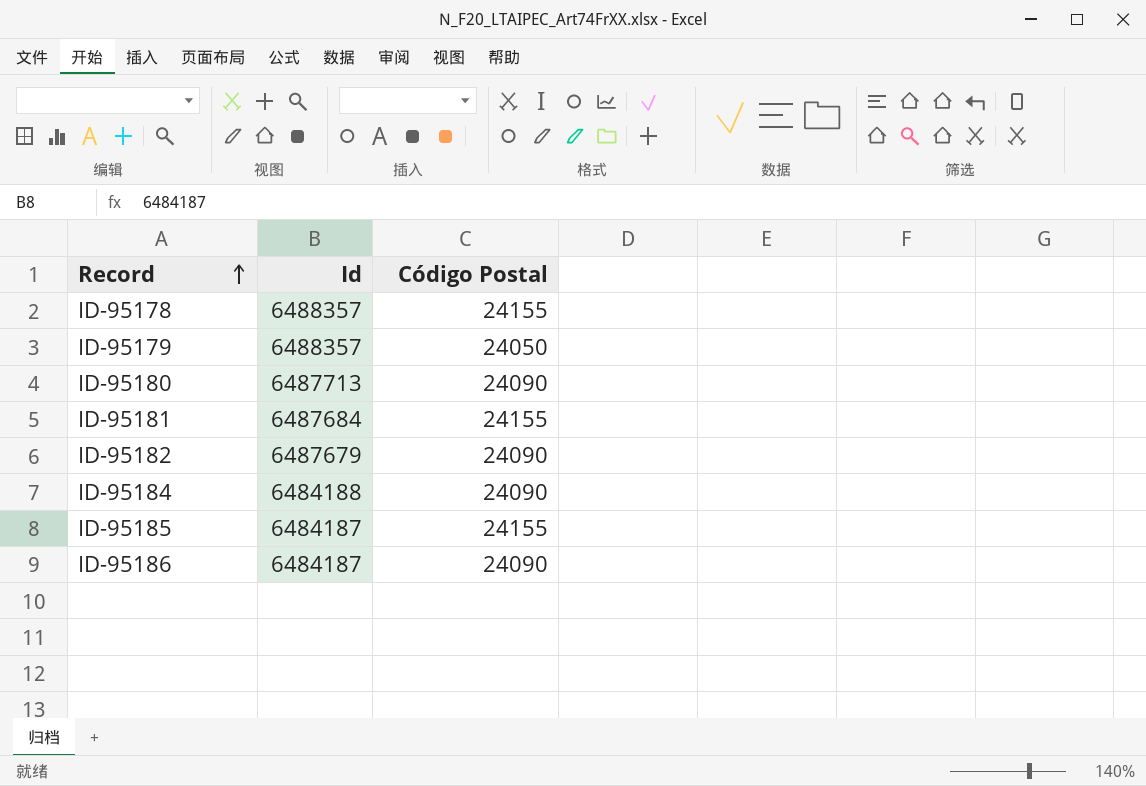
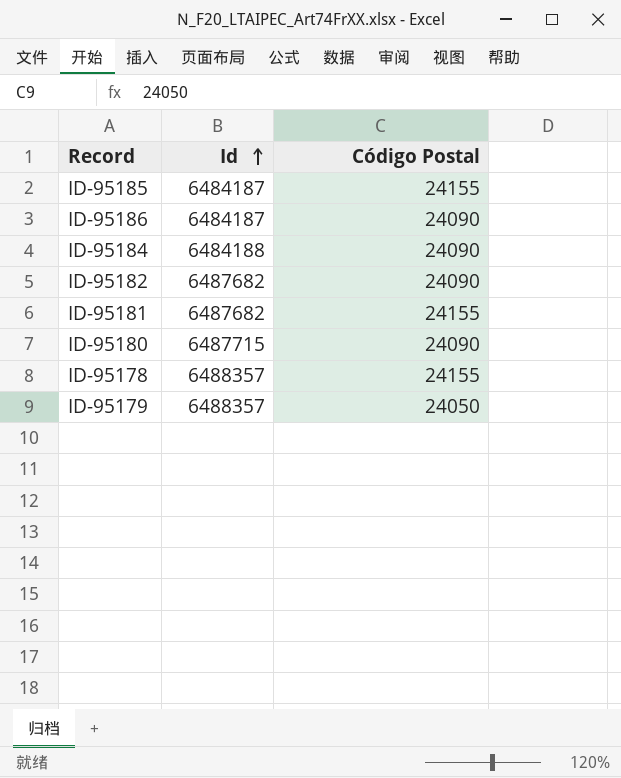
row order: Record ascending -> Id ascending
ID-95182 | Id: 6487679 -> 6487682
ID-95181 | Id: 6487684 -> 6487682
ID-95180 | Id: 6487713 -> 6487715

